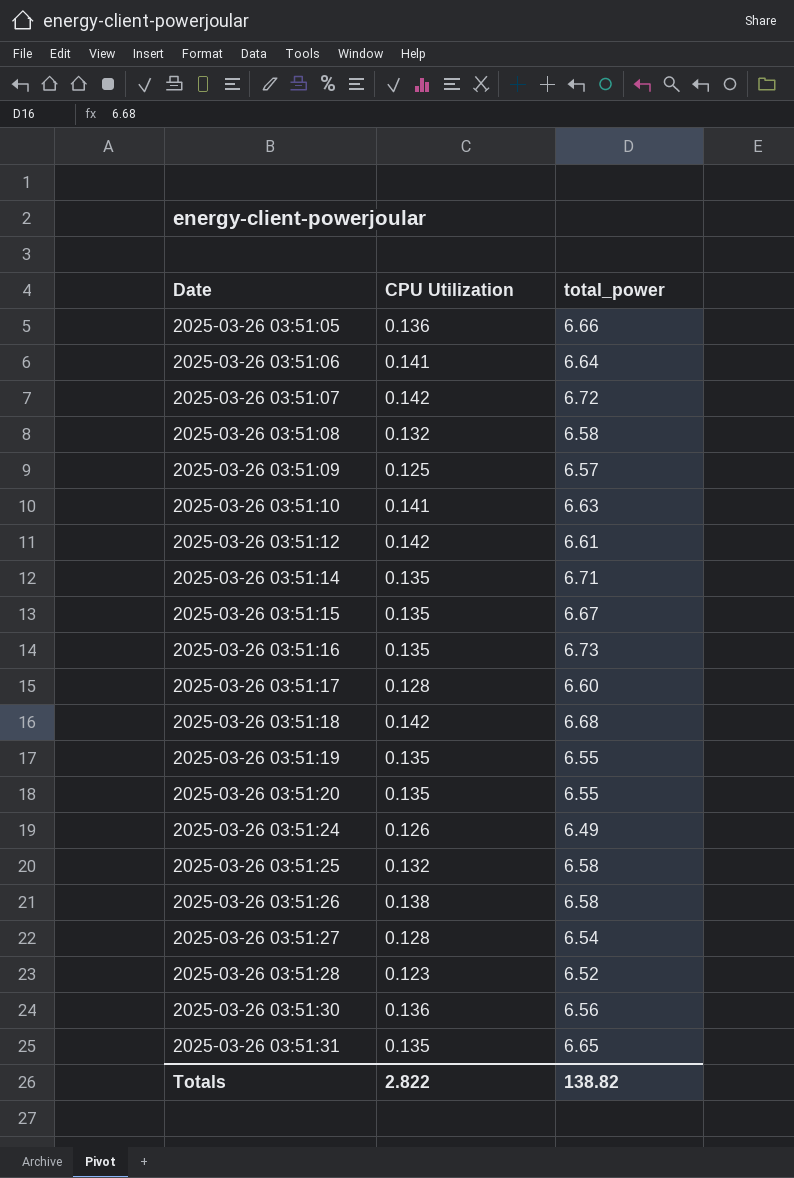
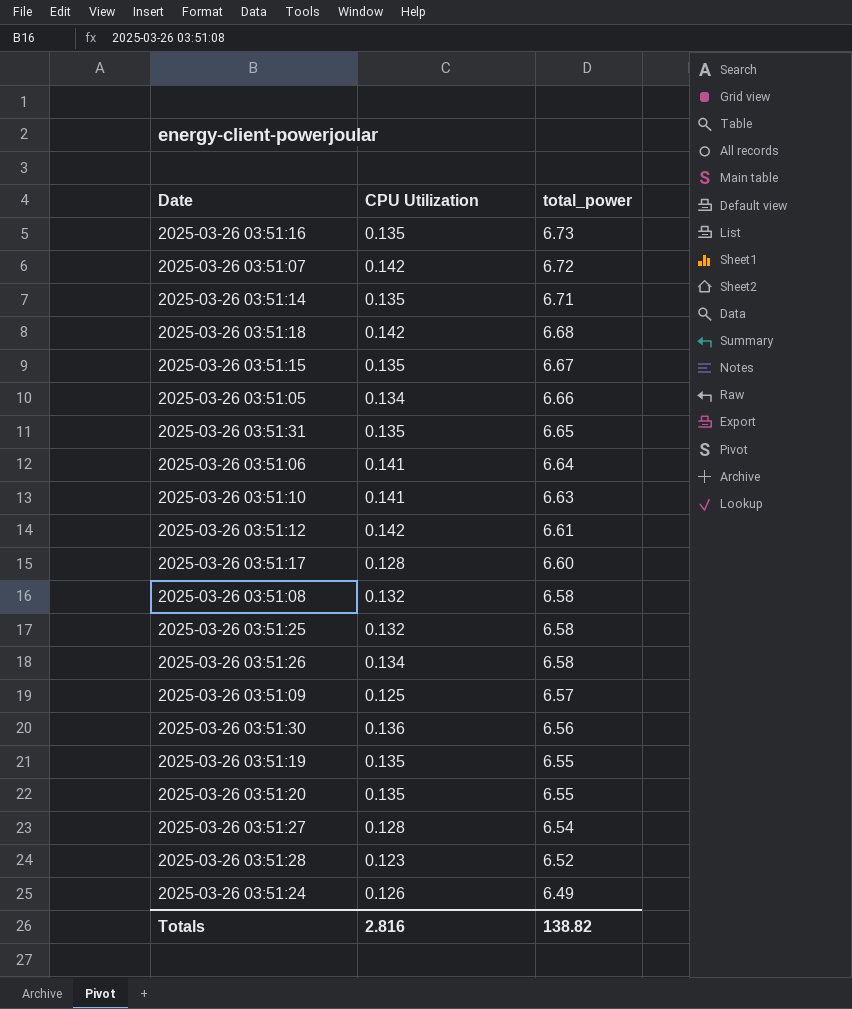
row order: Date ascending -> total_power descending
2025-03-26 03:51:05 | CPU Utilization: 0.136 -> 0.134
2025-03-26 03:51:26 | CPU Utilization: 0.138 -> 0.134
Totals | CPU Utilization: 2.822 -> 2.816

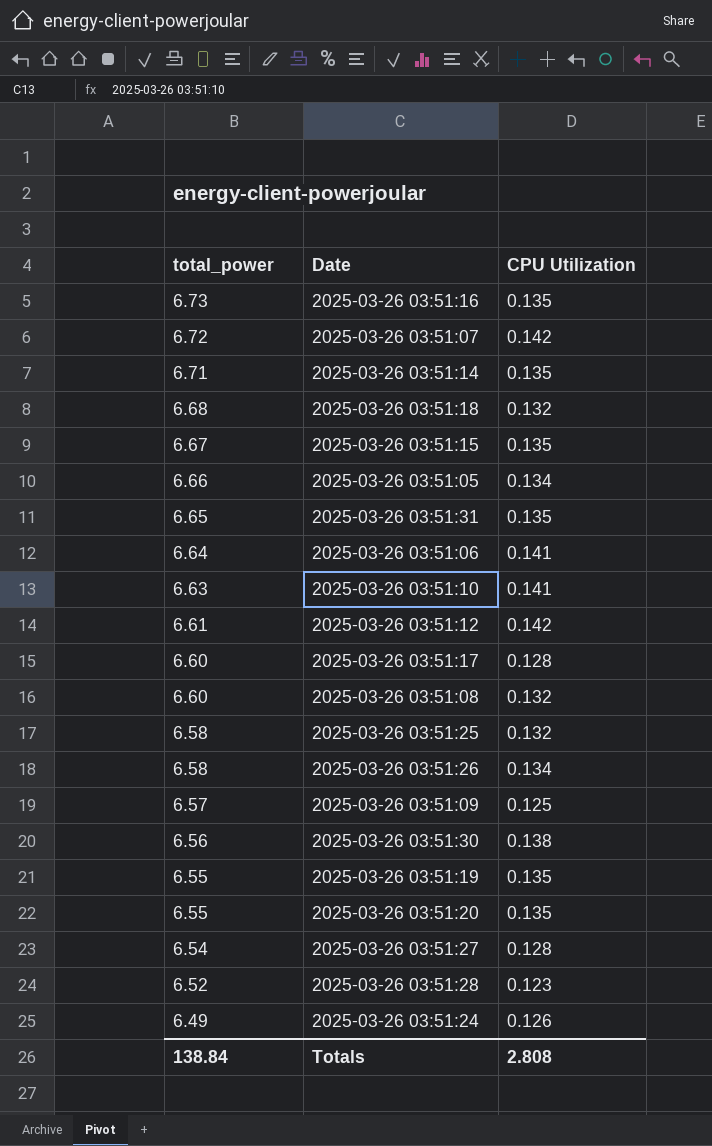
column total_power | position: 3 -> 1
2025-03-26 03:51:18 | CPU Utilization: 0.142 -> 0.132
2025-03-26 03:51:08 | total_power: 6.58 -> 6.60
2025-03-26 03:51:30 | CPU Utilization: 0.136 -> 0.138
Totals | total_power: 138.82 -> 138.84
Totals | CPU Utilization: 2.816 -> 2.808

